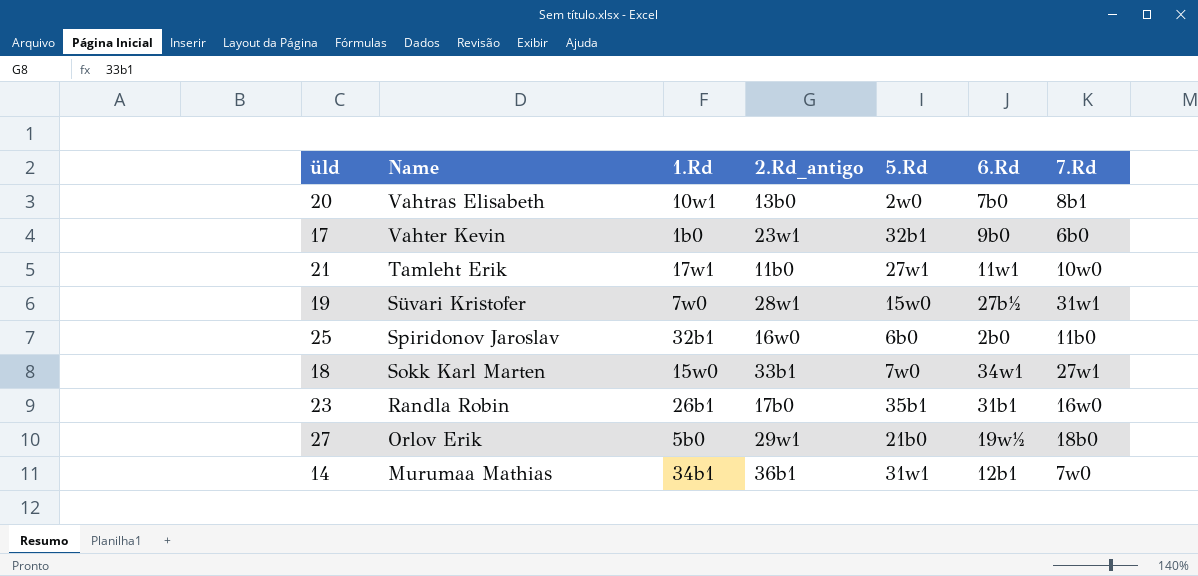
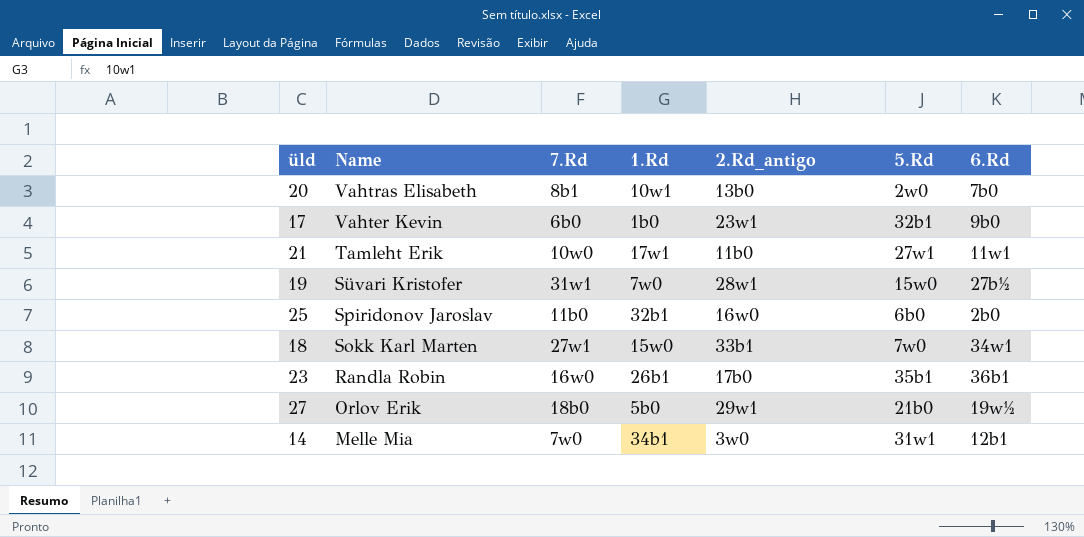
column 7.Rd | position: 7 -> 3
23 | 6.Rd: 31b1 -> 36b1
14 | Name: Murumaa Mathias -> Melle Mia
14 | 2.Rd_antigo: 36b1 -> 3w0

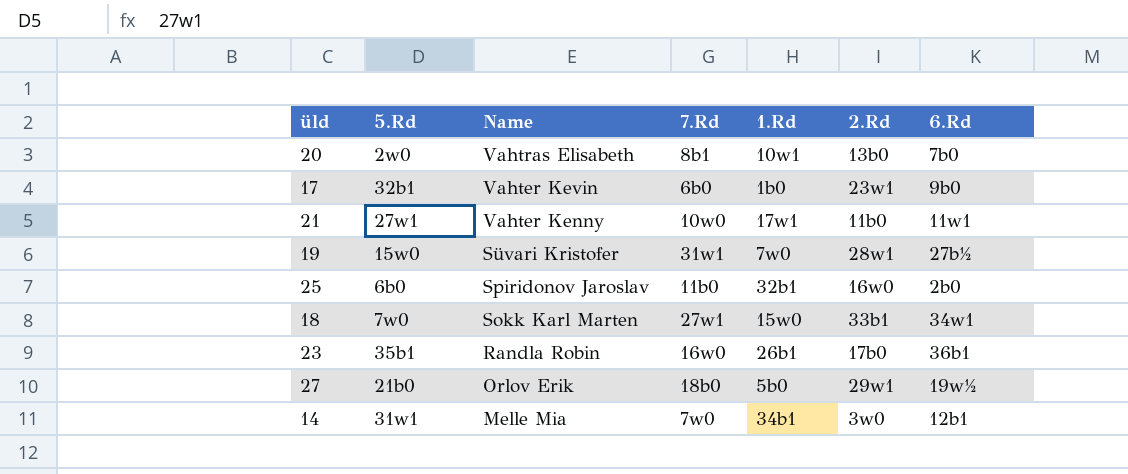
column 5.Rd | position: 6 -> 2
column name: 2.Rd_antigo -> 2.Rd
21 | Name: Tamleht Erik -> Vahter Kenny

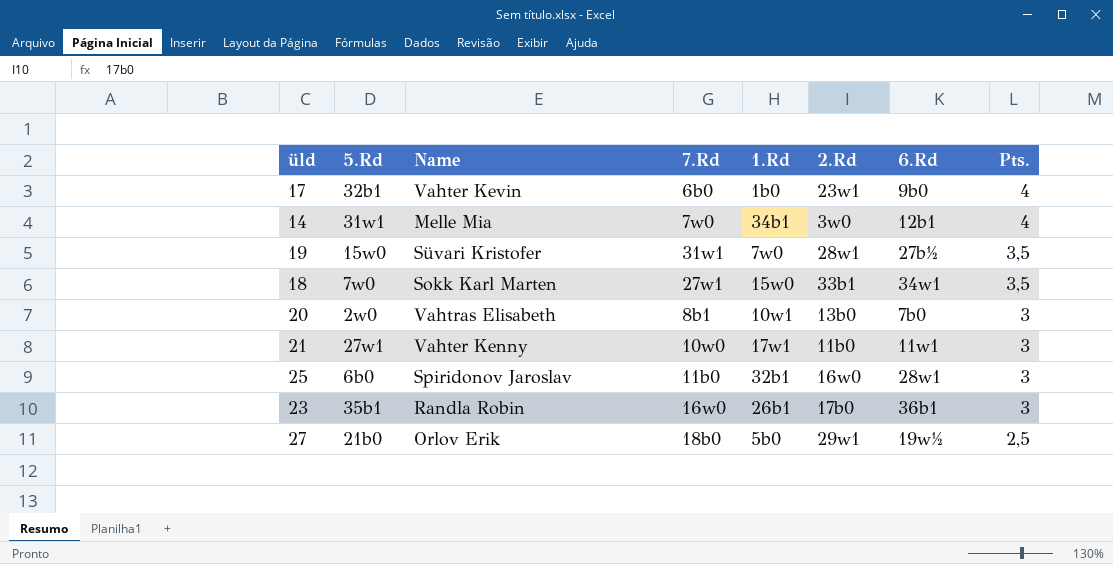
row order: Name descending -> Pts. descending
column Pts. | position: none -> 8
25 | 6.Rd: 2b0 -> 28w1

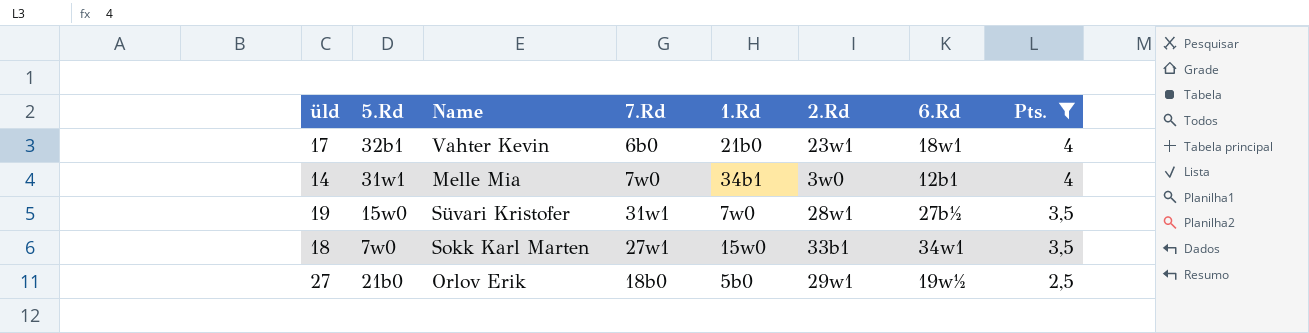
filter: none -> Pts. != 3
17 | 1.Rd: 1b0 -> 21b0
17 | 6.Rd: 9b0 -> 18w1

